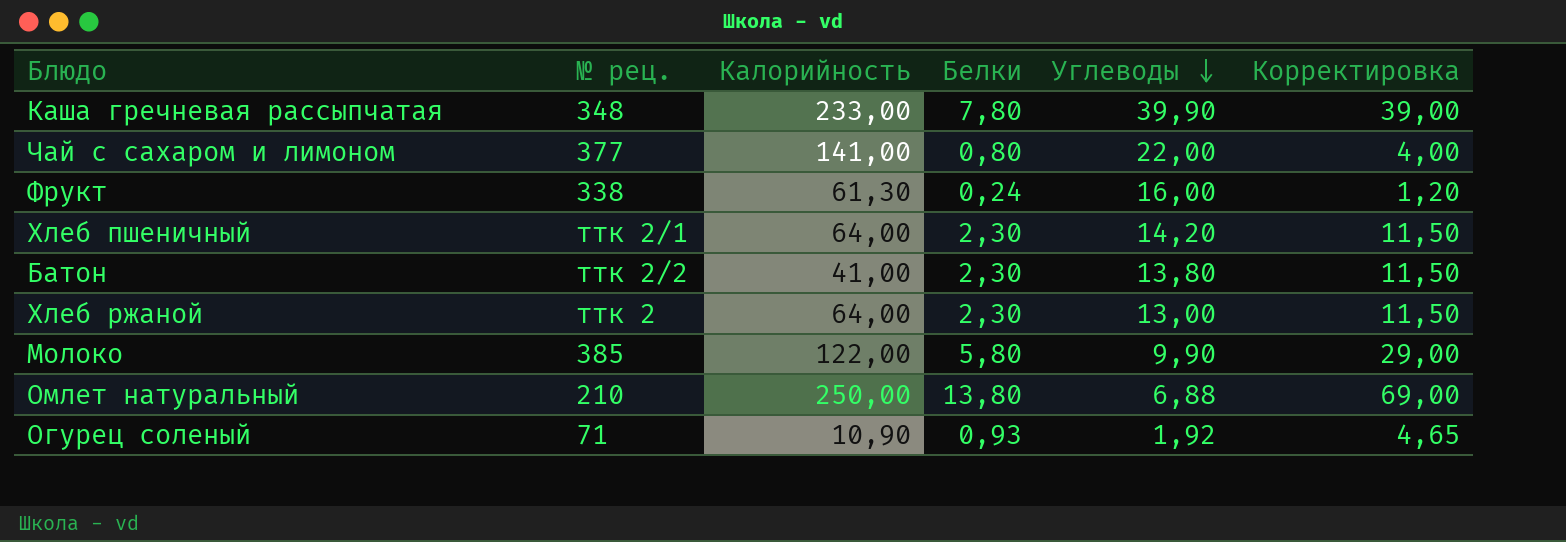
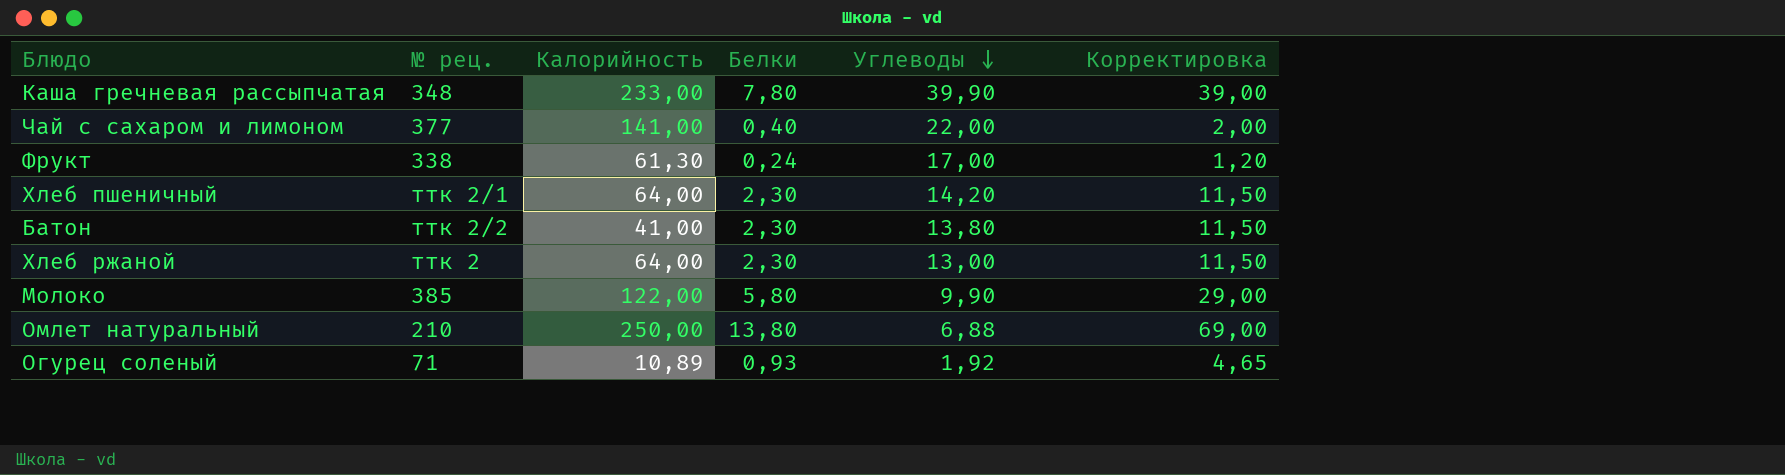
Чай с сахаром и лимоном | Белки: 0,80 -> 0,40
Чай с сахаром и лимоном | Корректировка: 4,00 -> 2,00
Фрукт | Углеводы: 16,00 -> 17,00
Огурец соленый | Калорийность: 10,90 -> 10,89

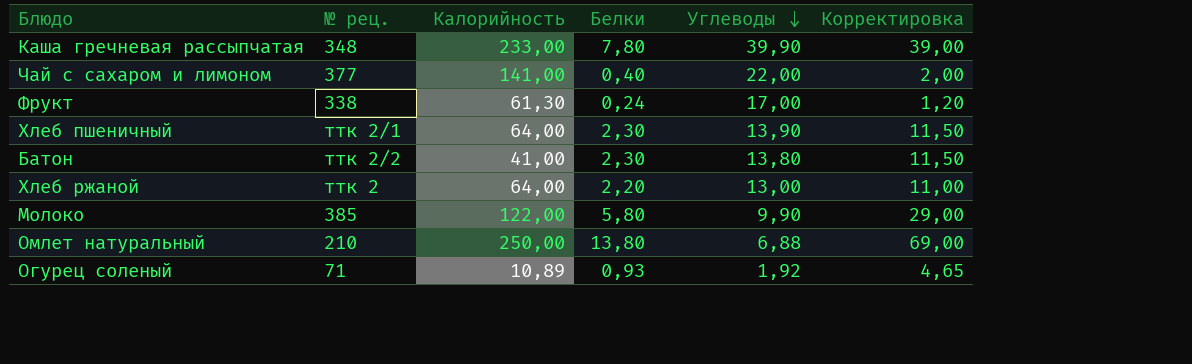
Хлеб пшеничный | Углеводы: 14,20 -> 13,90
Хлеб ржаной | Белки: 2,30 -> 2,20
Хлеб ржаной | Корректировка: 11,50 -> 11,00

